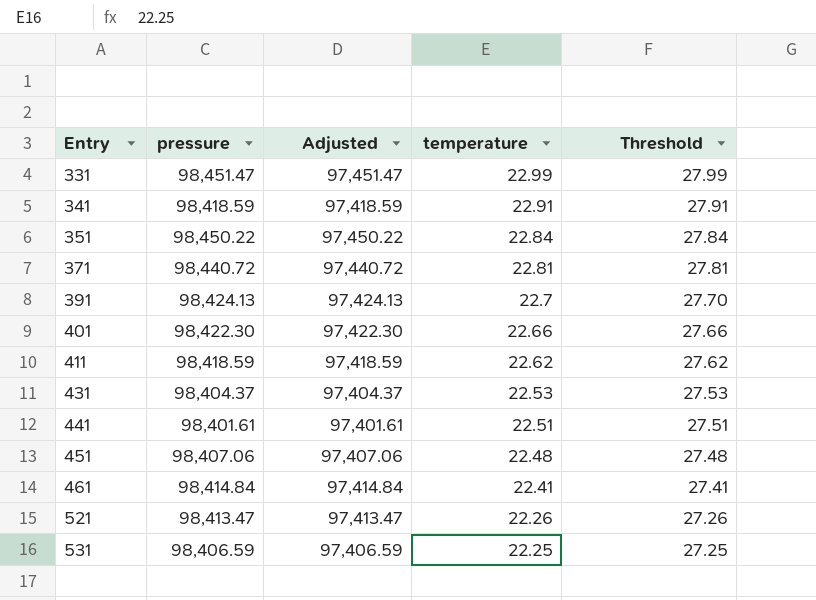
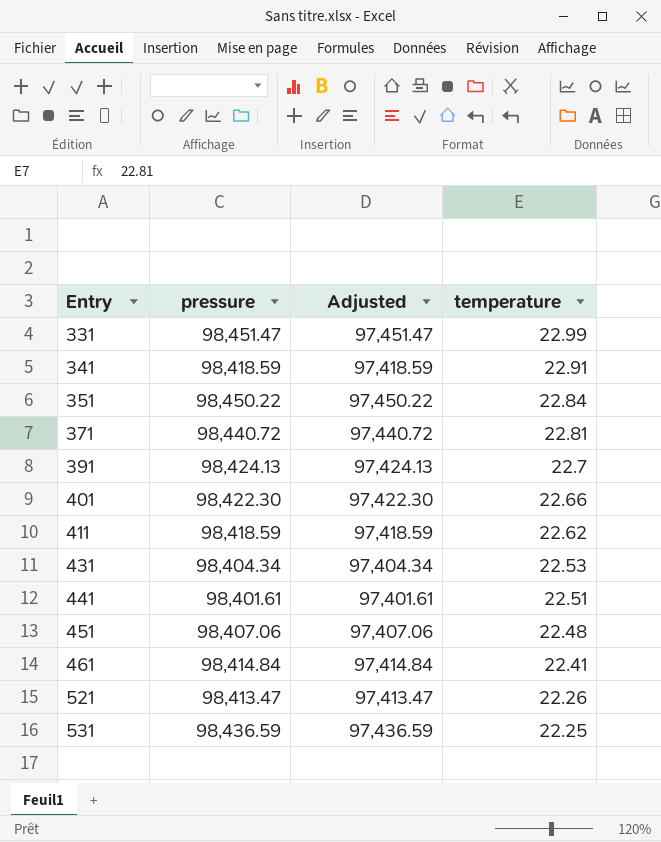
column Threshold | formula: [temperature] + 5 -> none
431 | pressure: 98,404.37 -> 98,404.34
431 | Adjusted: 97,404.37 -> 97,404.34
531 | pressure: 98,406.59 -> 98,436.59
531 | Adjusted: 97,406.59 -> 97,436.59

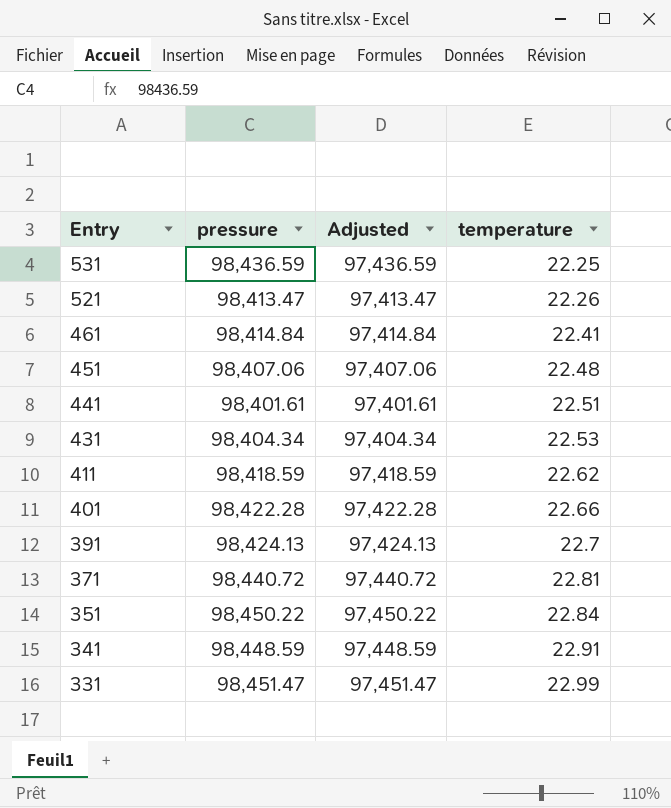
row order: Entry ascending -> Entry descending
401 | pressure: 98,422.30 -> 98,422.28
401 | Adjusted: 97,422.30 -> 97,422.28
341 | pressure: 98,418.59 -> 98,448.59
341 | Adjusted: 97,418.59 -> 97,448.59

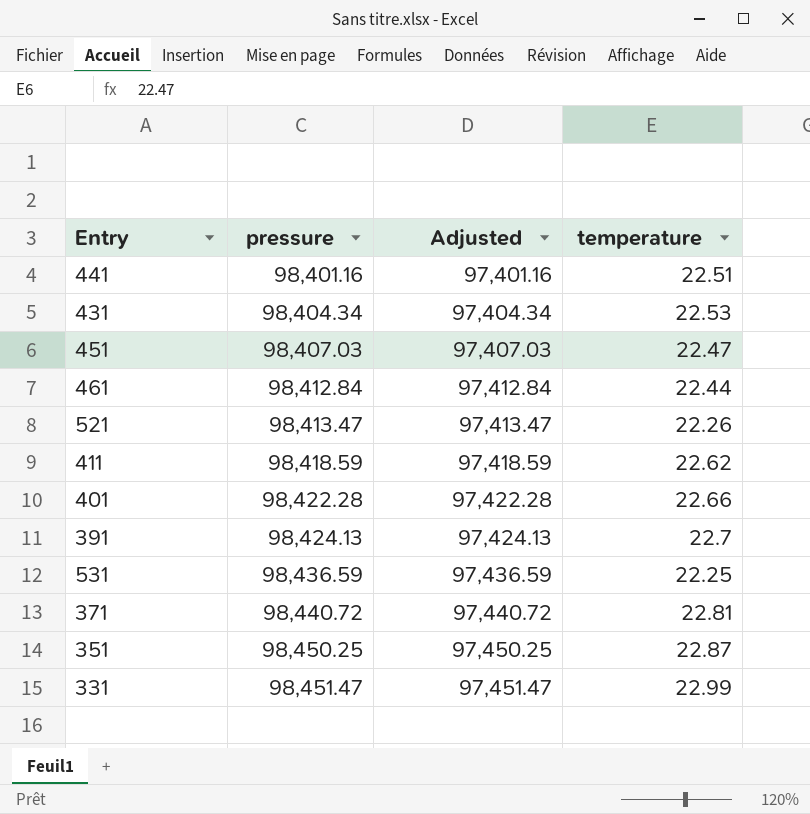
row order: Entry descending -> pressure ascending
row 341: 98,448.59 | 97,448.59 | 22.91 -> none
441 | pressure: 98,401.61 -> 98,401.16
441 | Adjusted: 97,401.61 -> 97,401.16
451 | pressure: 98,407.06 -> 98,407.03
451 | Adjusted: 97,407.06 -> 97,407.03
451 | temperature: 22.48 -> 22.47
461 | pressure: 98,414.84 -> 98,412.84
461 | Adjusted: 97,414.84 -> 97,412.84
461 | temperature: 22.41 -> 22.44
351 | pressure: 98,450.22 -> 98,450.25
351 | Adjusted: 97,450.22 -> 97,450.25
351 | temperature: 22.84 -> 22.87

